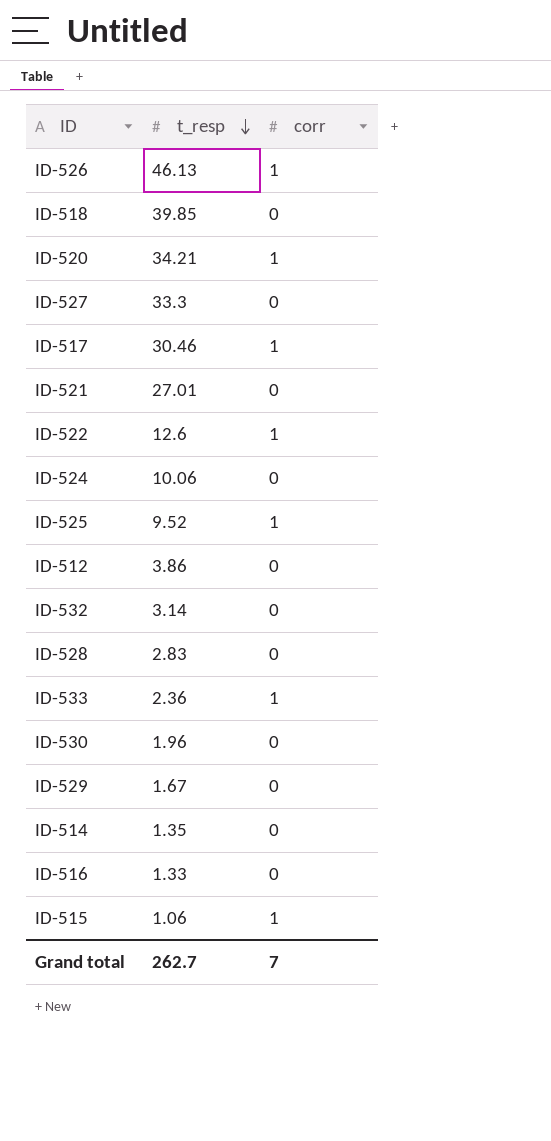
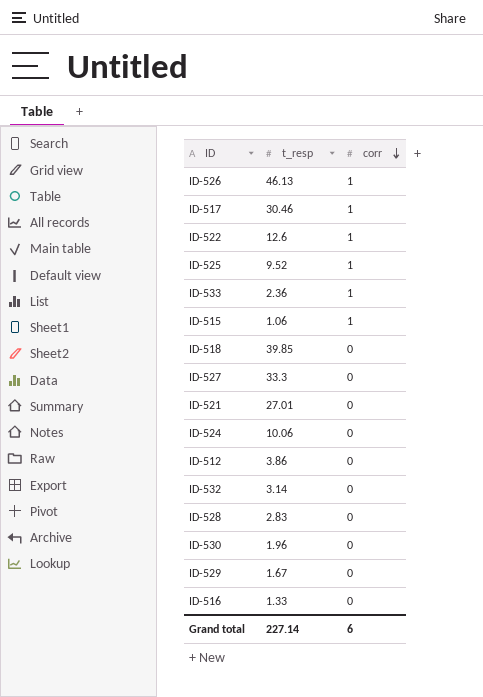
row order: t_resp descending -> corr descending
row ID-520: 34.21 | 1 -> none
row ID-514: 1.35 | 0 -> none
Grand total | t_resp: 262.7 -> 227.14
Grand total | corr: 7 -> 6

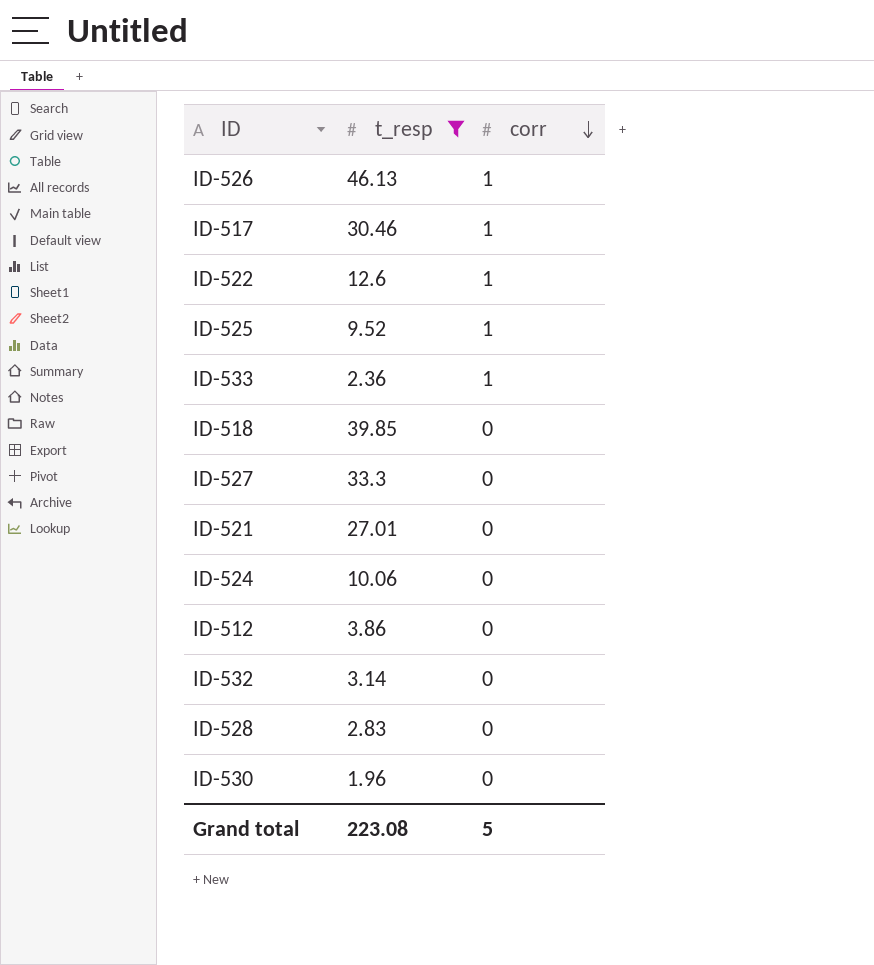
filter: none -> t_resp >= 1.96
Grand total | t_resp: 227.14 -> 223.08
Grand total | corr: 6 -> 5

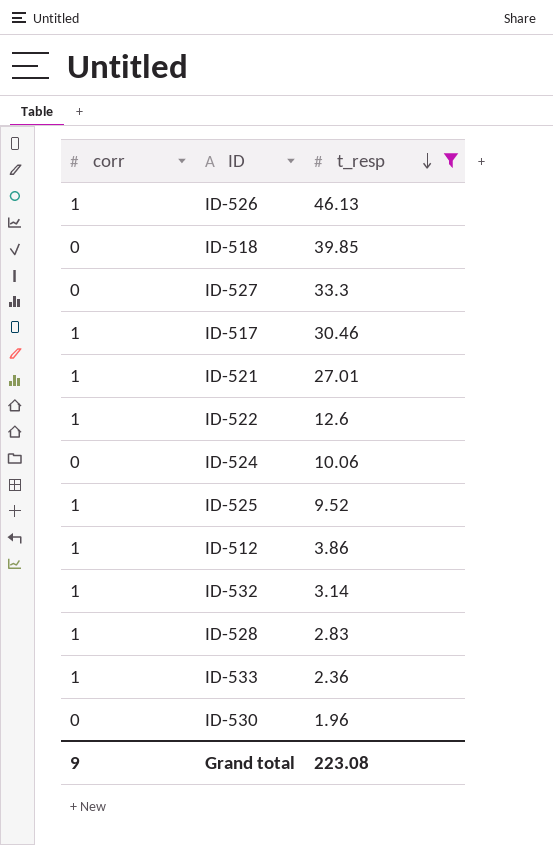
row order: corr descending -> t_resp descending
column corr | position: 3 -> 1
ID-521 | corr: 0 -> 1
ID-512 | corr: 0 -> 1
ID-532 | corr: 0 -> 1
ID-528 | corr: 0 -> 1
Grand total | corr: 5 -> 9

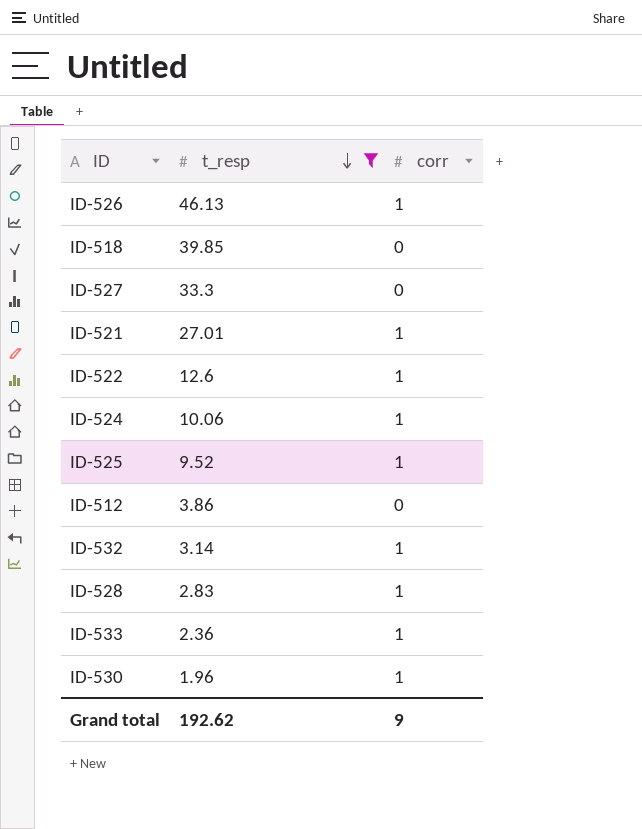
column corr | position: 1 -> 3
row ID-517: 1 | 30.46 -> none
ID-524 | corr: 0 -> 1
ID-512 | corr: 1 -> 0
ID-530 | corr: 0 -> 1
Grand total | t_resp: 223.08 -> 192.62

